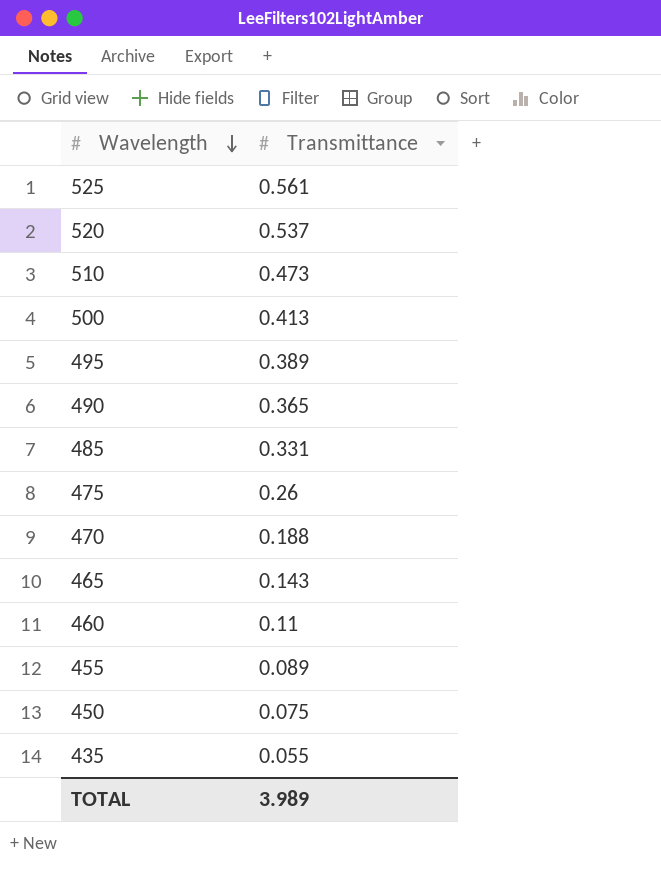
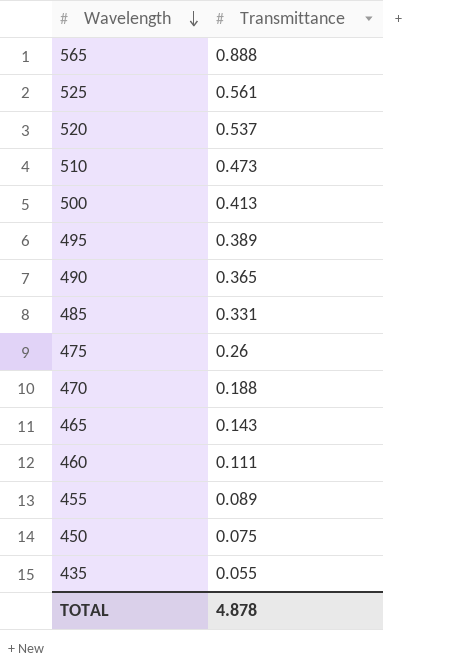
row 565: none -> 0.888
460 | Transmittance: 0.11 -> 0.111
TOTAL | Transmittance: 3.989 -> 4.878

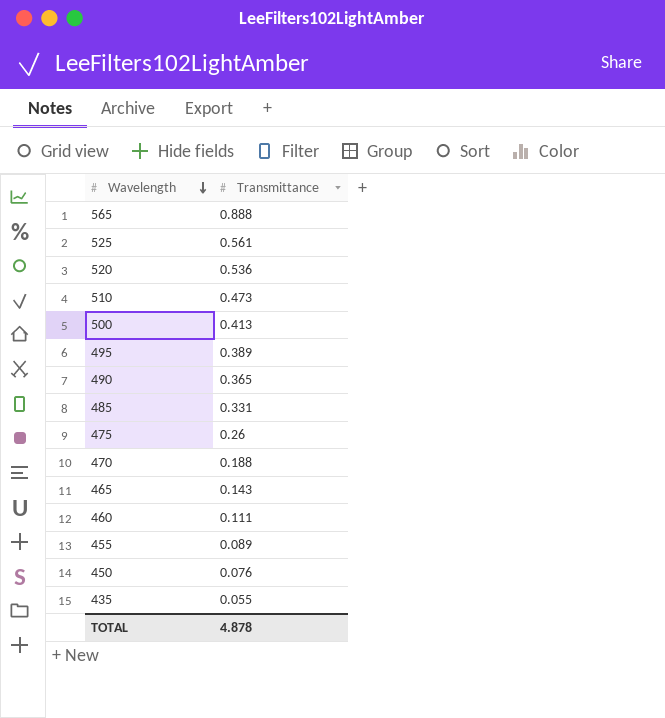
520 | Transmittance: 0.537 -> 0.536
450 | Transmittance: 0.075 -> 0.076

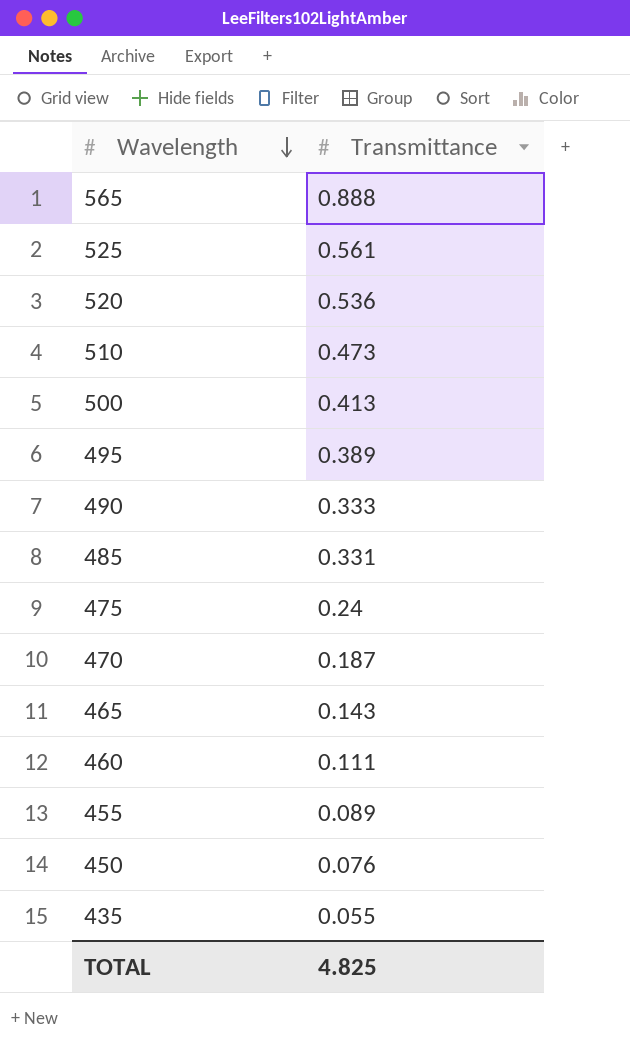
490 | Transmittance: 0.365 -> 0.333
475 | Transmittance: 0.26 -> 0.24
470 | Transmittance: 0.188 -> 0.187
TOTAL | Transmittance: 4.878 -> 4.825

